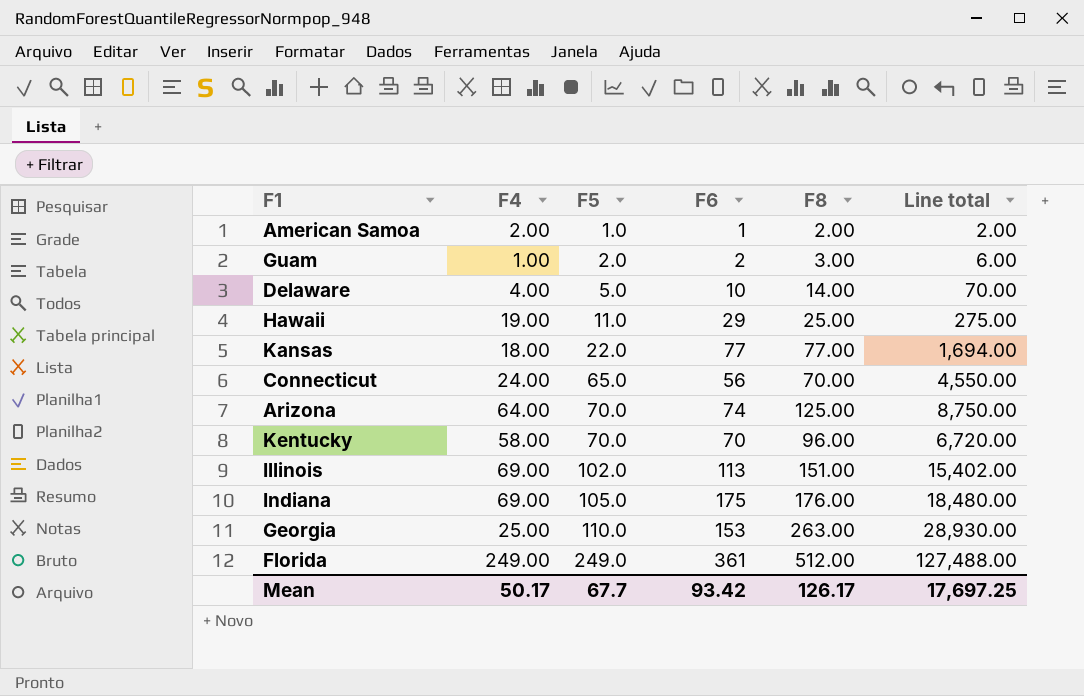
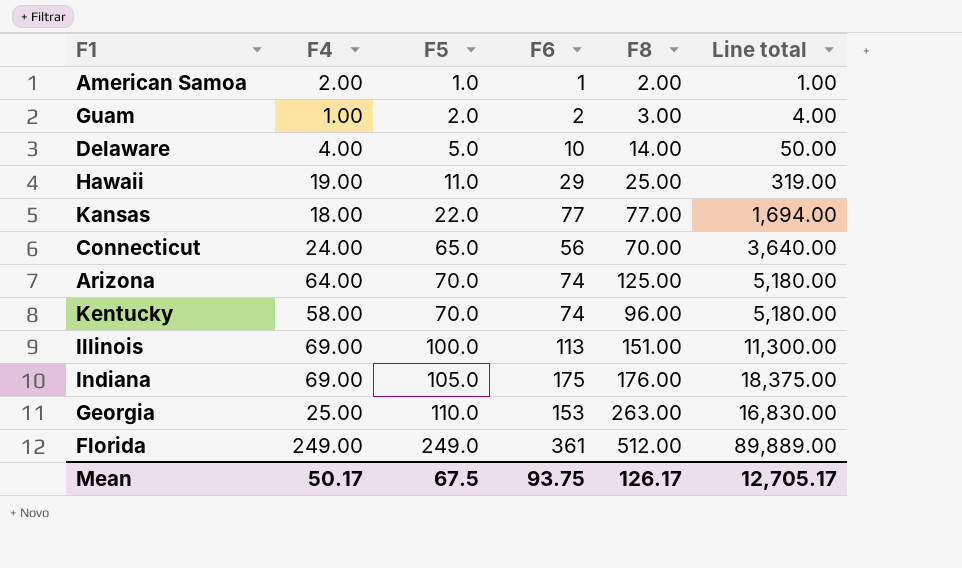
column Line total | formula: [F5] * [F8] -> [F5] * [F6]
Kentucky | F6: 70 -> 74
Illinois | F5: 102.0 -> 100.0
Mean | F5: 67.7 -> 67.5
Mean | F6: 93.42 -> 93.75
Mean | Line total: 17,697.25 -> 12,705.17

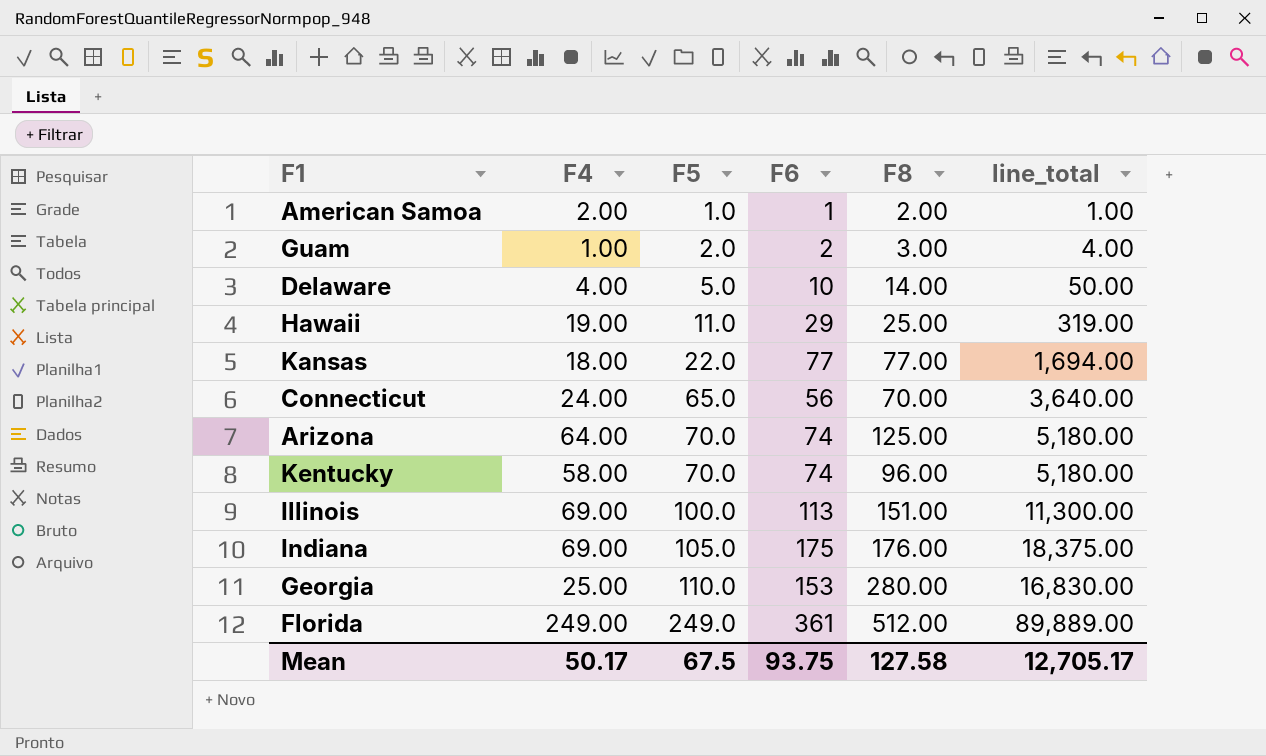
column name: Line total -> line_total
Georgia | F8: 263.00 -> 280.00
Mean | F8: 126.17 -> 127.58

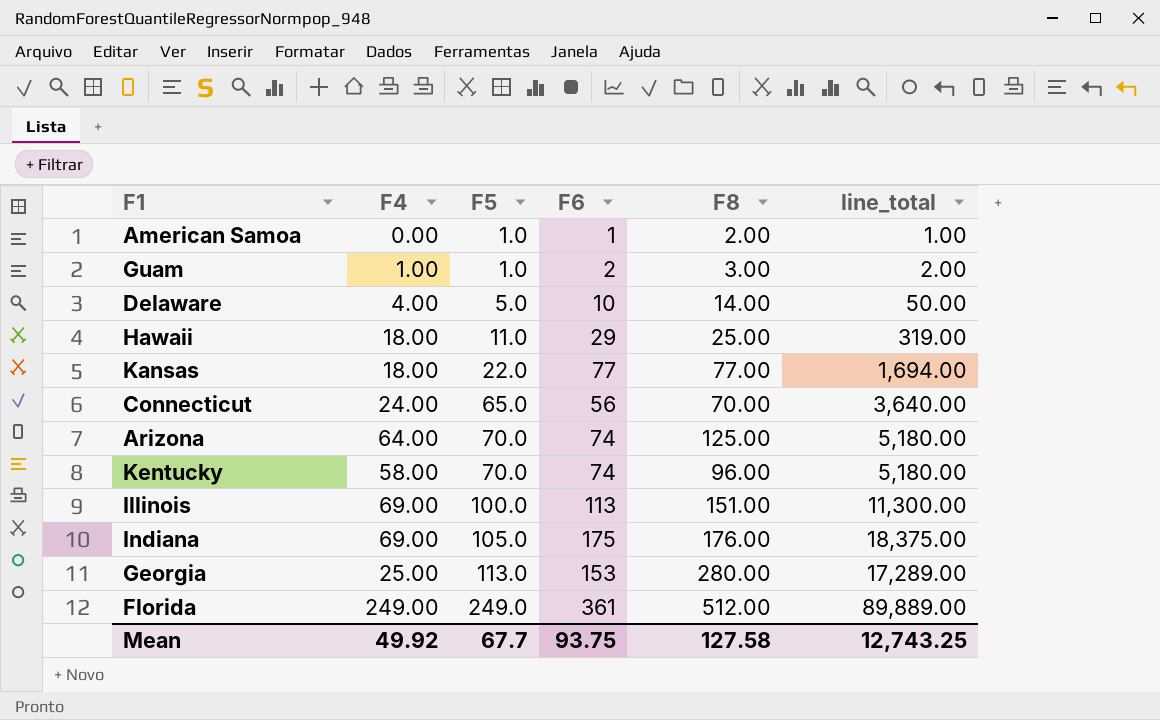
American Samoa | F4: 2.00 -> 0.00
Guam | F5: 2.0 -> 1.0
Guam | line_total: 4.00 -> 2.00
Hawaii | F4: 19.00 -> 18.00
Georgia | F5: 110.0 -> 113.0
Georgia | line_total: 16,830.00 -> 17,289.00
Mean | F4: 50.17 -> 49.92
Mean | F5: 67.5 -> 67.7
Mean | line_total: 12,705.17 -> 12,743.25

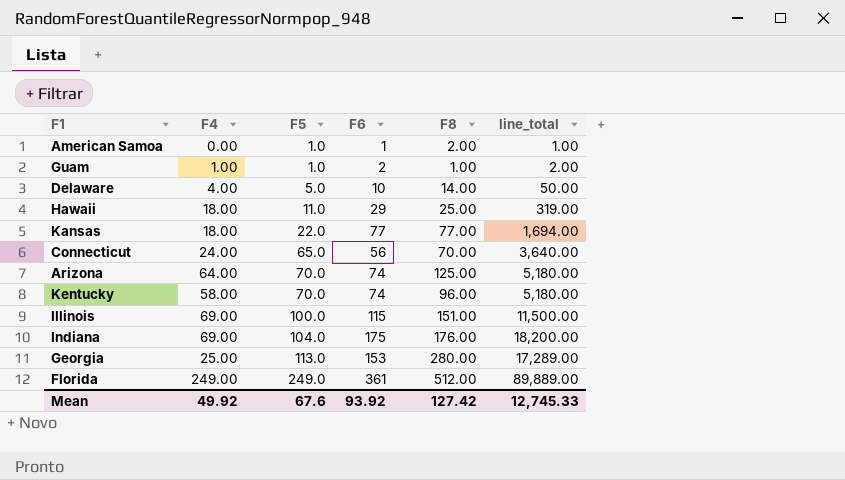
Guam | F8: 3.00 -> 1.00
Illinois | F6: 113 -> 115
Illinois | line_total: 11,300.00 -> 11,500.00
Indiana | F5: 105.0 -> 104.0
Indiana | line_total: 18,375.00 -> 18,200.00
Mean | F5: 67.7 -> 67.6
Mean | F6: 93.75 -> 93.92
Mean | F8: 127.58 -> 127.42
Mean | line_total: 12,743.25 -> 12,745.33

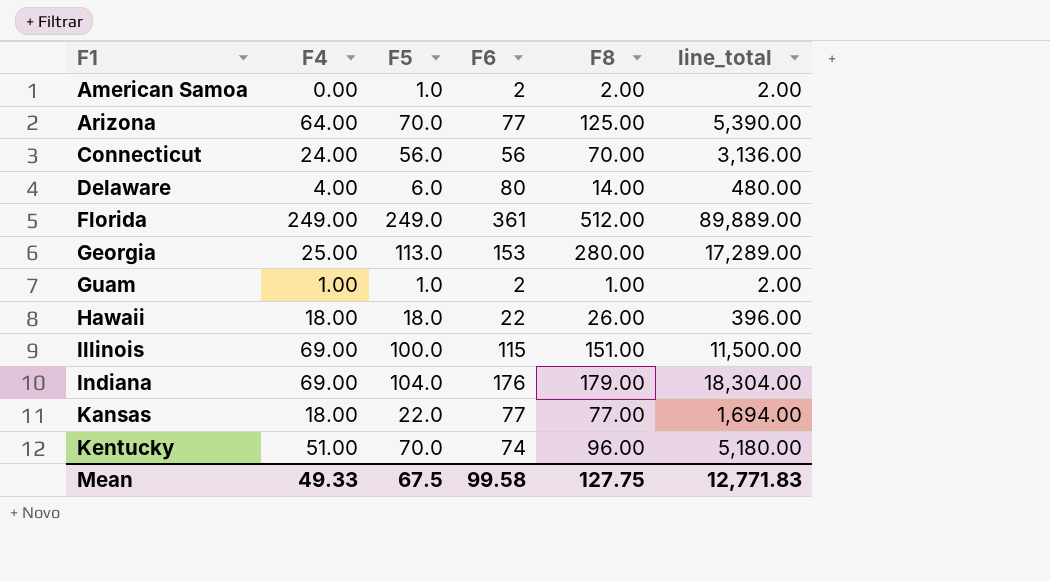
row order: F5 ascending -> F1 ascending
American Samoa | F6: 1 -> 2
American Samoa | line_total: 1.00 -> 2.00
Arizona | F6: 74 -> 77
Arizona | line_total: 5,180.00 -> 5,390.00
Connecticut | F5: 65.0 -> 56.0
Connecticut | line_total: 3,640.00 -> 3,136.00
Delaware | F5: 5.0 -> 6.0
Delaware | F6: 10 -> 80
Delaware | line_total: 50.00 -> 480.00
Hawaii | F5: 11.0 -> 18.0
Hawaii | F6: 29 -> 22
Hawaii | F8: 25.00 -> 26.00
Hawaii | line_total: 319.00 -> 396.00
Indiana | F6: 175 -> 176
Indiana | F8: 176.00 -> 179.00
Indiana | line_total: 18,200.00 -> 18,304.00
Kentucky | F4: 58.00 -> 51.00
Mean | F4: 49.92 -> 49.33
Mean | F5: 67.6 -> 67.5
Mean | F6: 93.92 -> 99.58
Mean | F8: 127.42 -> 127.75
Mean | line_total: 12,745.33 -> 12,771.83

